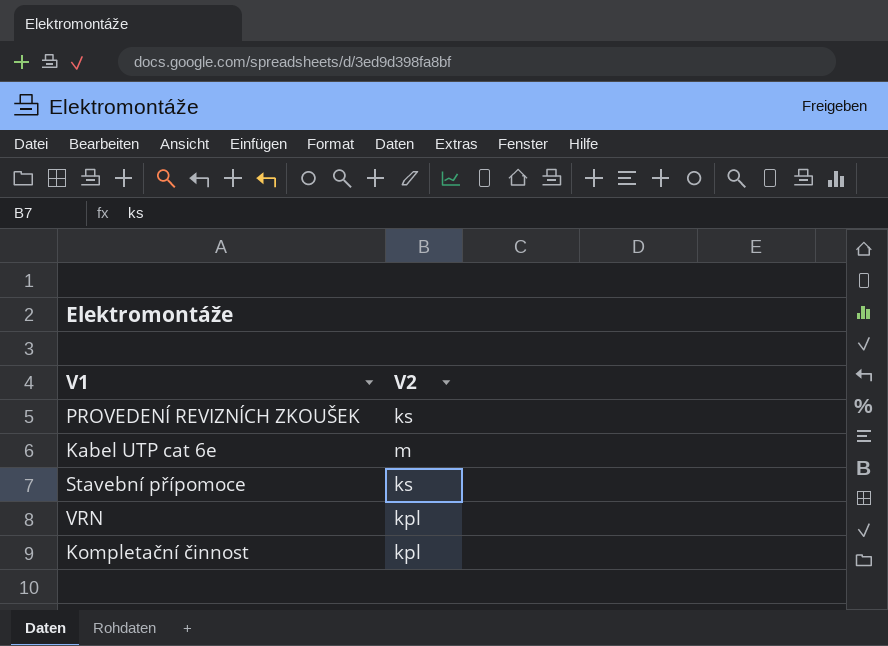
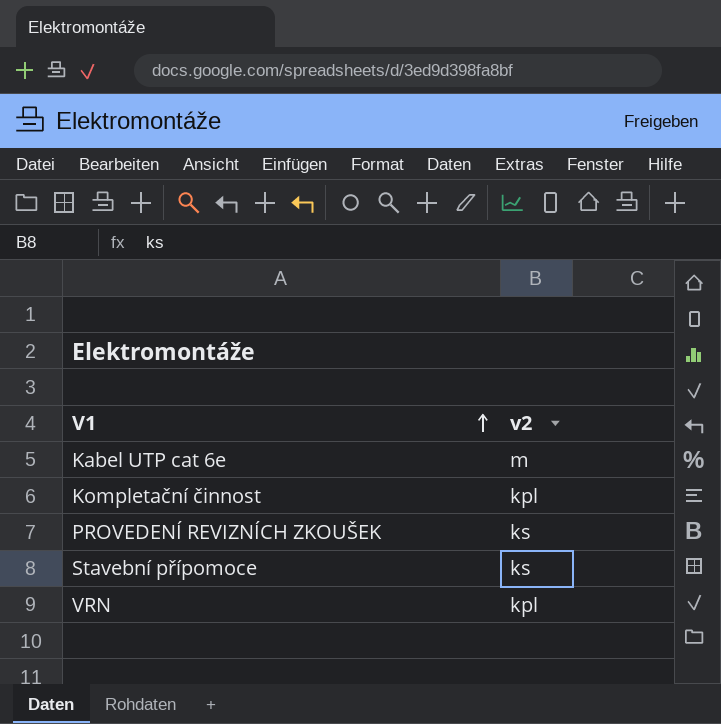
row order: none -> V1 ascending
column name: V2 -> v2

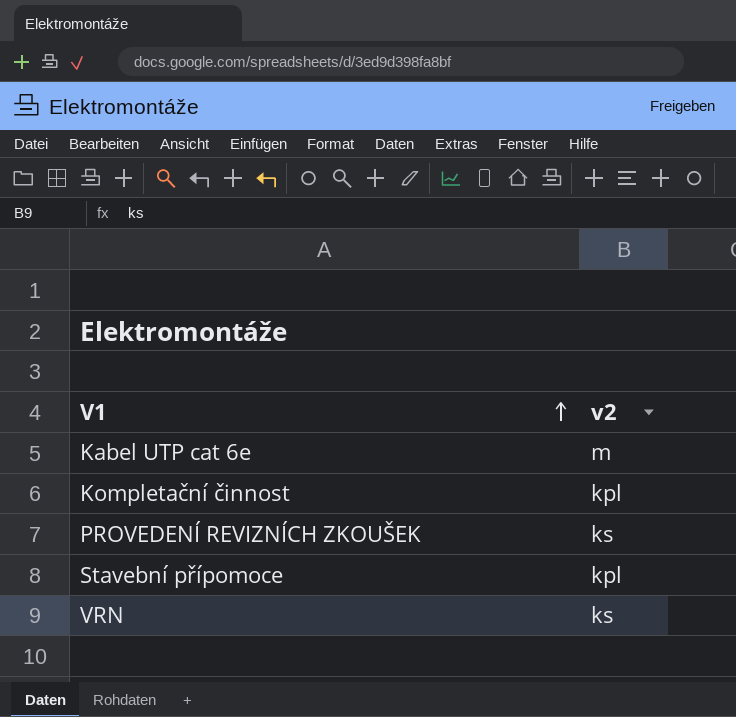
Stavební přípomoce | v2: ks -> kpl
VRN | v2: kpl -> ks

